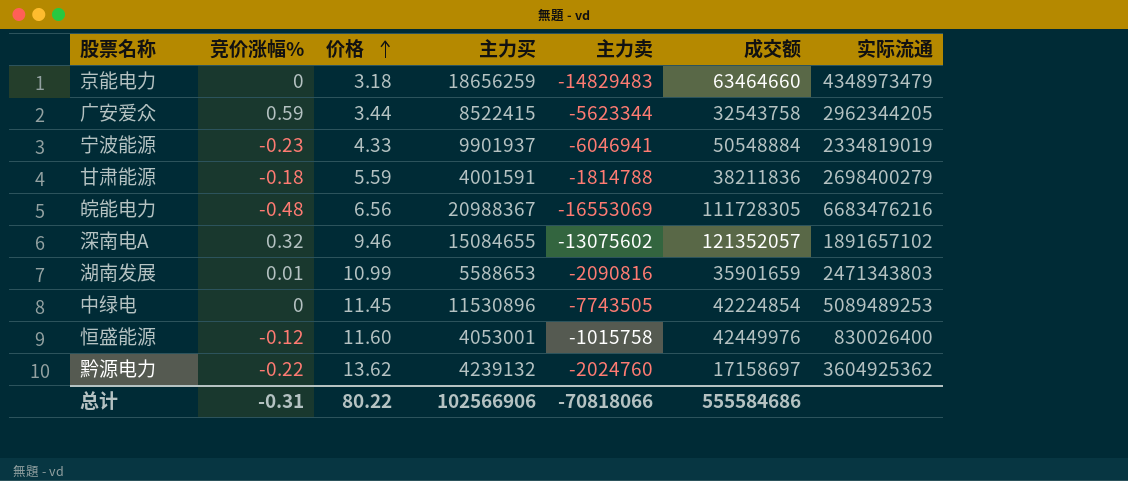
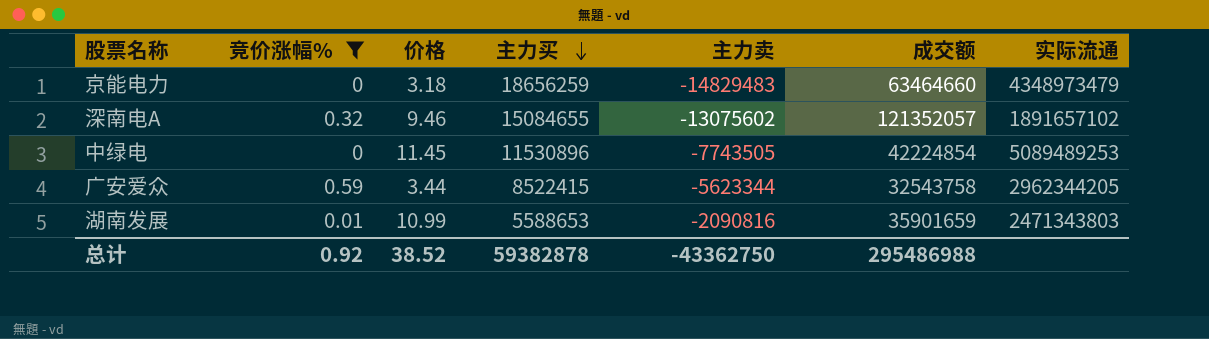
filter: none -> 竞价涨幅% >= 0
row order: 价格 ascending -> 主力买 descending
总计 | 竞价涨幅%: -0.31 -> 0.92
总计 | 价格: 80.22 -> 38.52
总计 | 主力买: 102566906 -> 59382878
总计 | 主力卖: -70818066 -> -43362750
总计 | 成交额: 555584686 -> 295486988

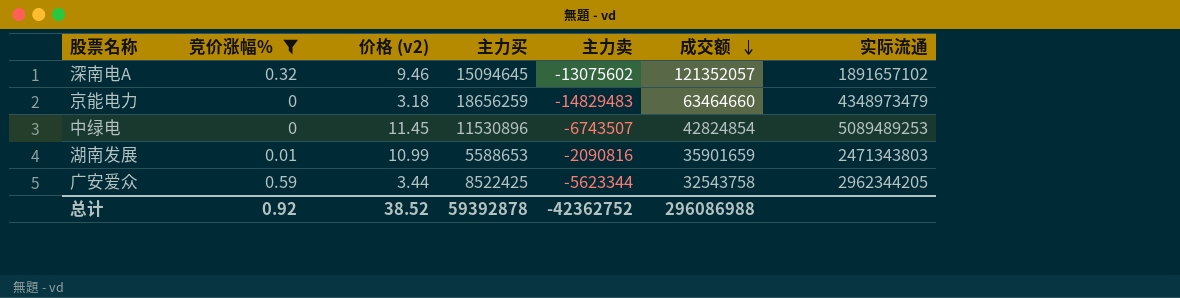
row order: 主力买 descending -> 成交额 descending
column name: 价格 -> 价格 (v2)
深南电A | 主力买: 15084655 -> 15094645
中绿电 | 主力卖: -7743505 -> -6743507
中绿电 | 成交额: 42224854 -> 42824854
广安爱众 | 主力买: 8522415 -> 8522425
总计 | 主力买: 59382878 -> 59392878
总计 | 主力卖: -43362750 -> -42362752
总计 | 成交额: 295486988 -> 296086988

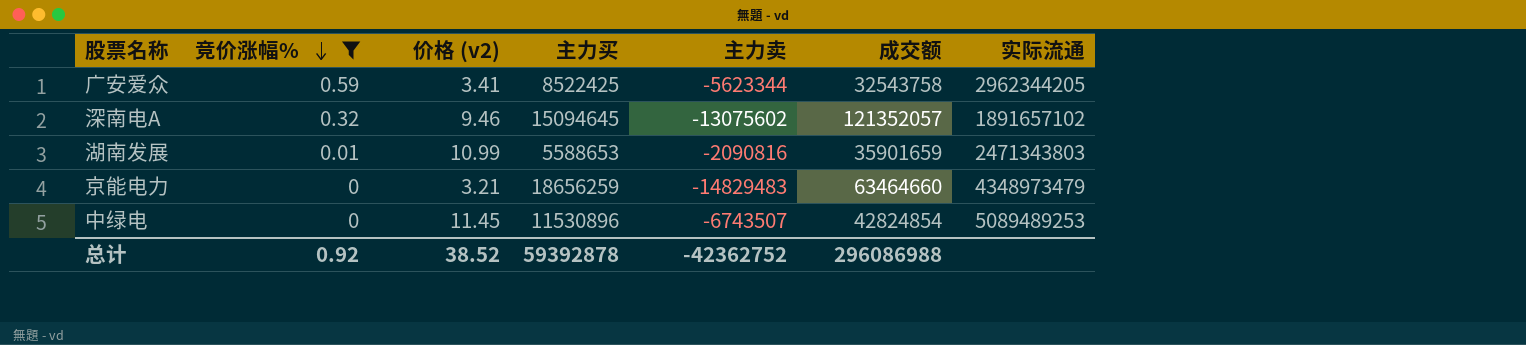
row order: 成交额 descending -> 竞价涨幅% descending
广安爱众 | 价格 (v2): 3.44 -> 3.41
京能电力 | 价格 (v2): 3.18 -> 3.21

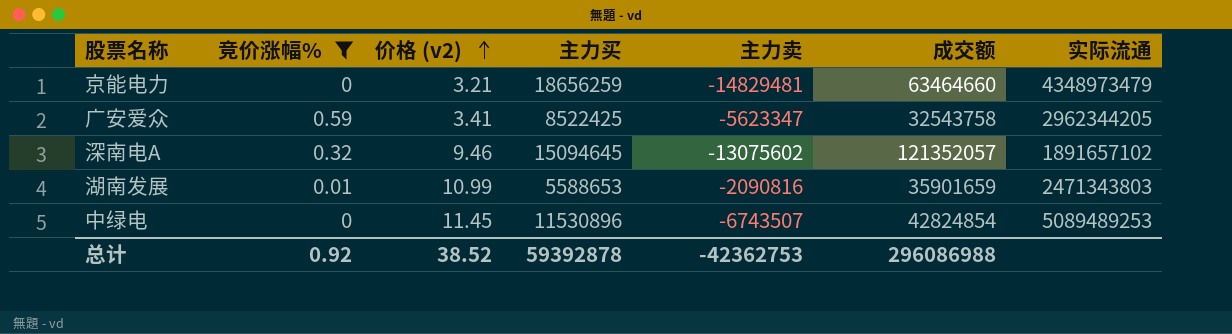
row order: 竞价涨幅% descending -> 价格 (v2) ascending
京能电力 | 主力卖: -14829483 -> -14829481
广安爱众 | 主力卖: -5623344 -> -5623347
总计 | 主力卖: -42362752 -> -42362753

